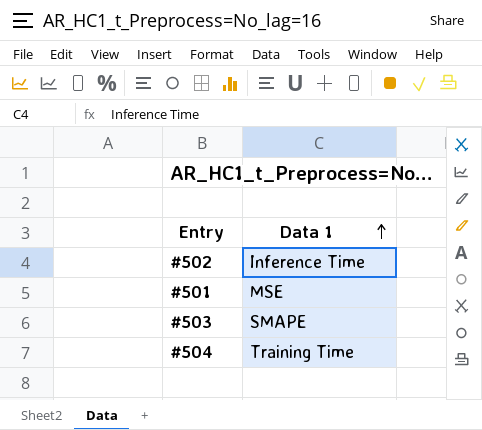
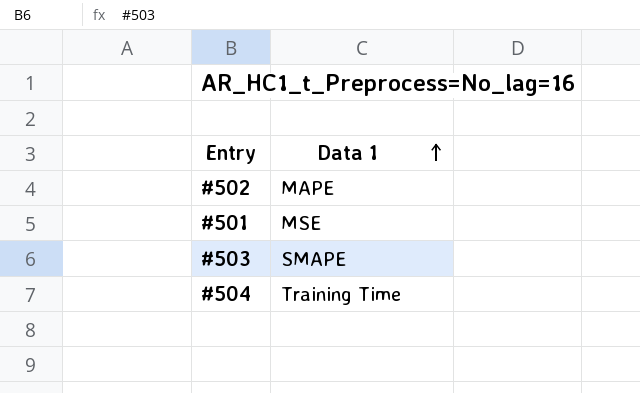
#502 | Data 1: Inference Time -> MAPE

